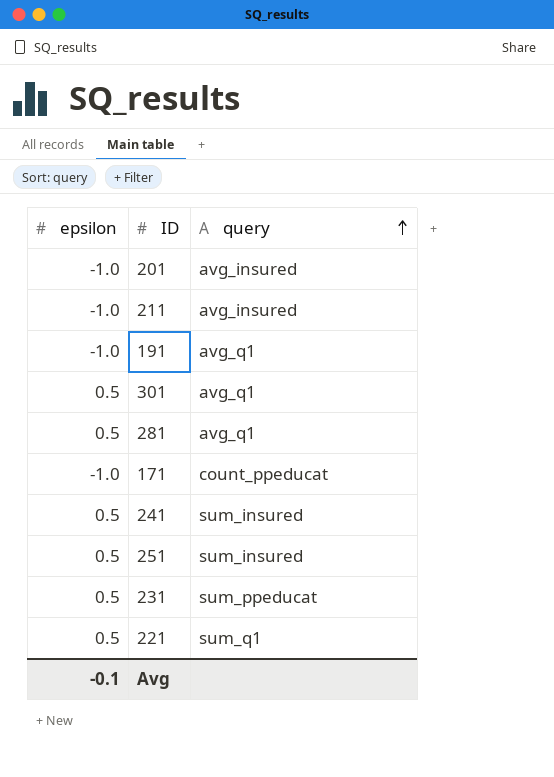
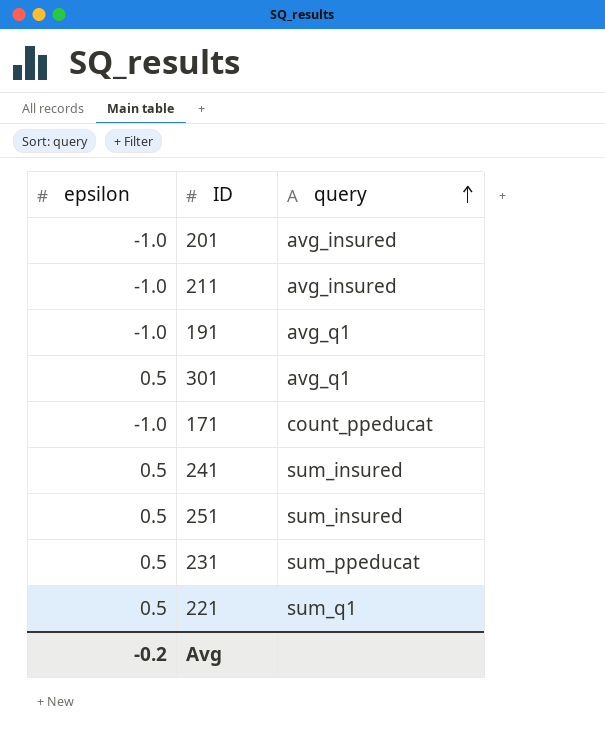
row 281: 0.5 | avg_q1 -> none
Avg | epsilon: -0.1 -> -0.2

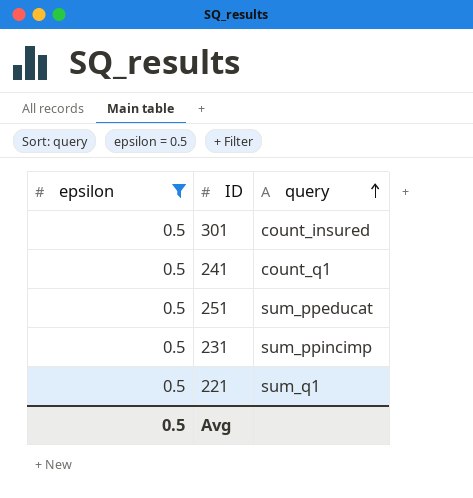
filter: none -> epsilon = 0.5
301 | query: avg_q1 -> count_insured
241 | query: sum_insured -> count_q1
251 | query: sum_insured -> sum_ppeducat
231 | query: sum_ppeducat -> sum_ppincimp
Avg | epsilon: -0.2 -> 0.5

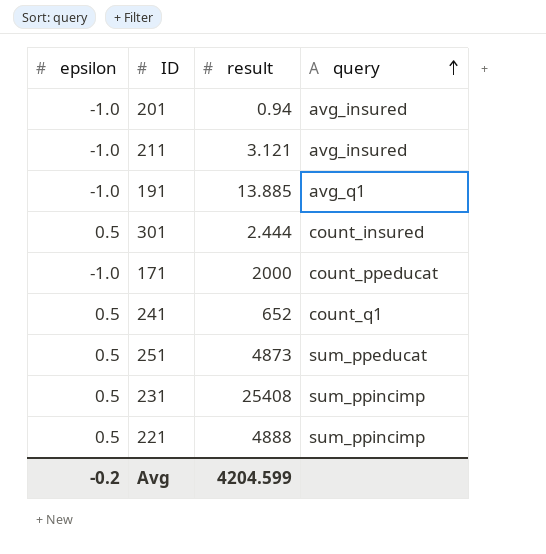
filter: epsilon = 0.5 -> none
column result | position: none -> 3
221 | query: sum_q1 -> sum_ppincimp
Avg | epsilon: 0.5 -> -0.2

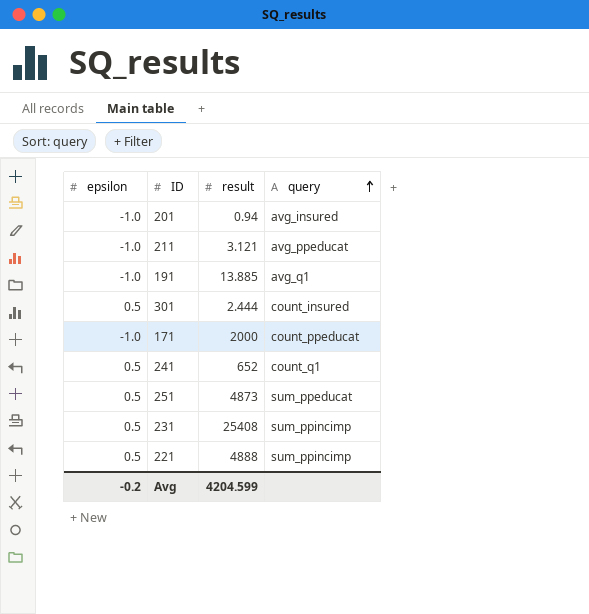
211 | query: avg_insured -> avg_ppeducat

